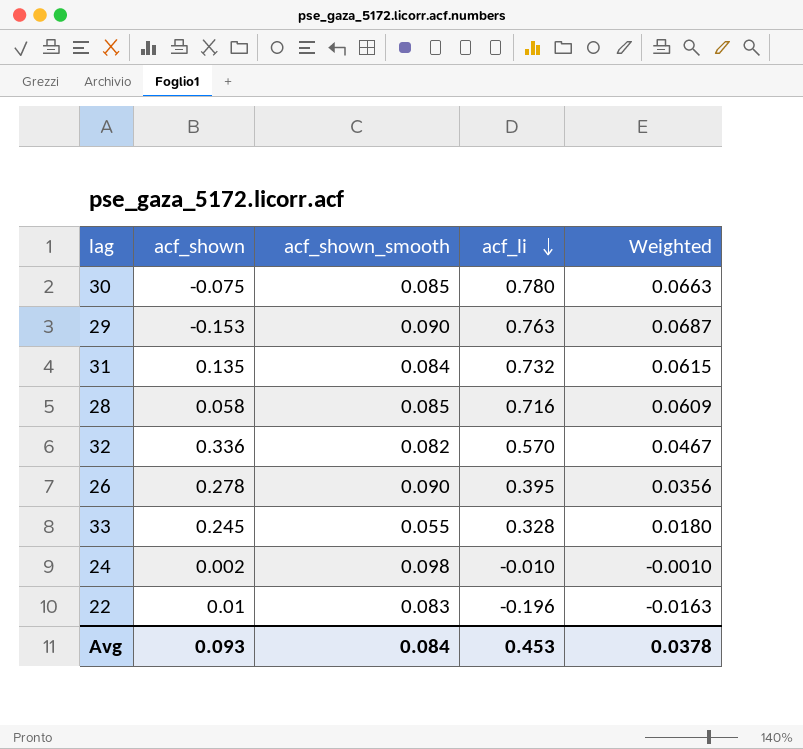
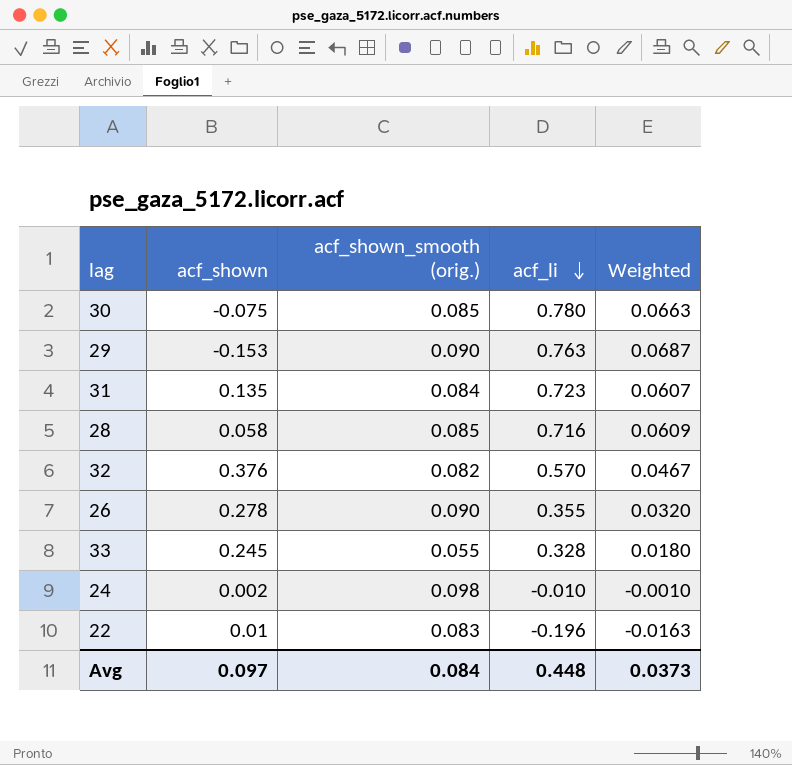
column name: acf_shown_smooth -> acf_shown_smooth (orig.)
31 | acf_li: 0.732 -> 0.723
31 | Weighted: 0.0615 -> 0.0607
32 | acf_shown: 0.336 -> 0.376
26 | acf_li: 0.395 -> 0.355
26 | Weighted: 0.0356 -> 0.0320
Avg | acf_shown: 0.093 -> 0.097
Avg | acf_li: 0.453 -> 0.448
Avg | Weighted: 0.0378 -> 0.0373

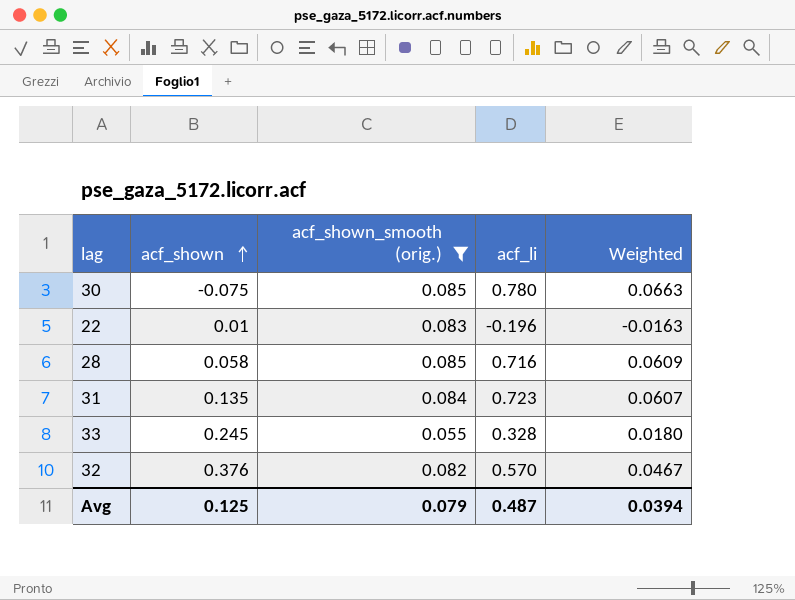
filter: none -> acf_shown_smooth (orig.) <= 0.085
row order: acf_li descending -> acf_shown ascending
Avg | acf_shown: 0.097 -> 0.125
Avg | acf_shown_smooth (orig.): 0.084 -> 0.079
Avg | acf_li: 0.448 -> 0.487
Avg | Weighted: 0.0373 -> 0.0394

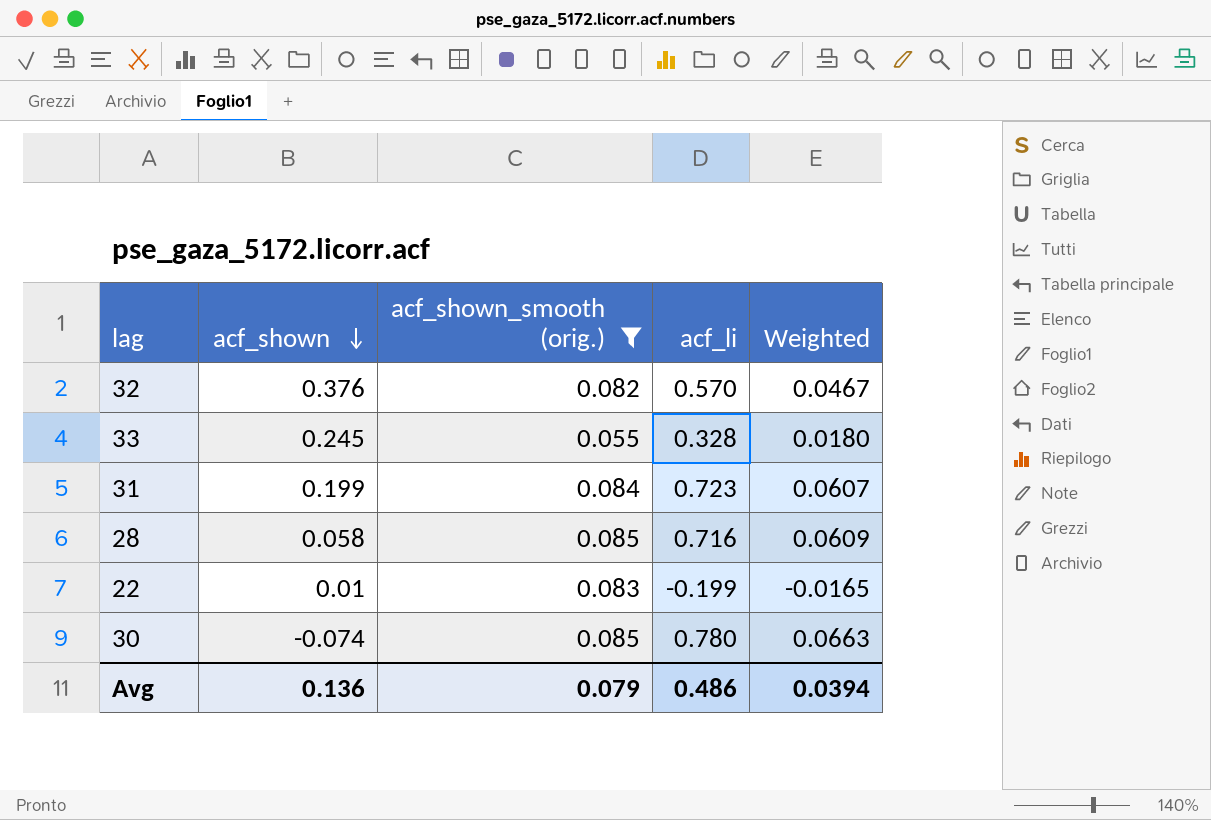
row order: acf_shown ascending -> acf_shown descending
31 | acf_shown: 0.135 -> 0.199
22 | acf_li: -0.196 -> -0.199
22 | Weighted: -0.0163 -> -0.0165
30 | acf_shown: -0.075 -> -0.074
Avg | acf_shown: 0.125 -> 0.136
Avg | acf_li: 0.487 -> 0.486

